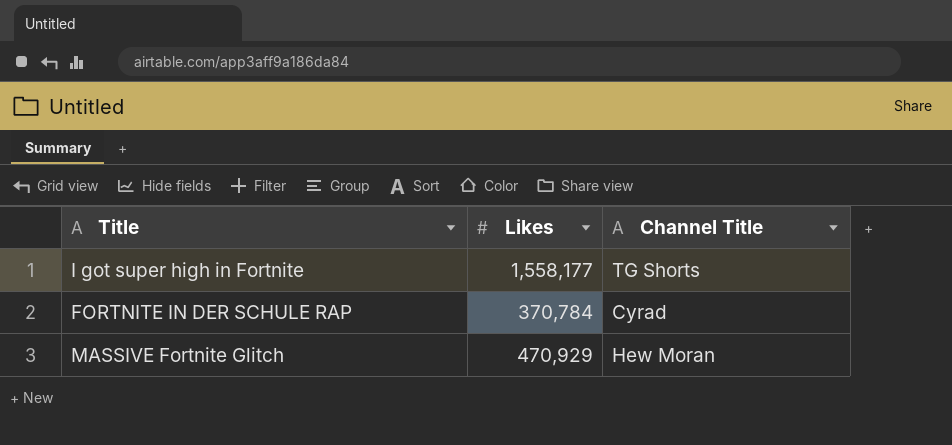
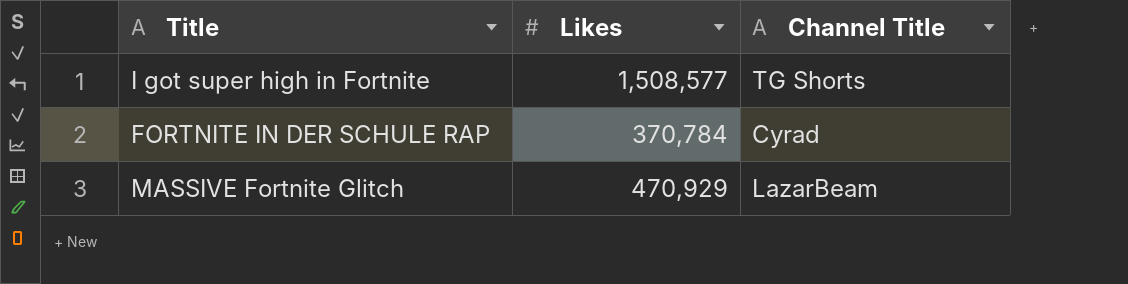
I got super high in Fortnite | Likes: 1,558,177 -> 1,508,577
MASSIVE Fortnite Glitch | Channel Title: Hew Moran -> LazarBeam

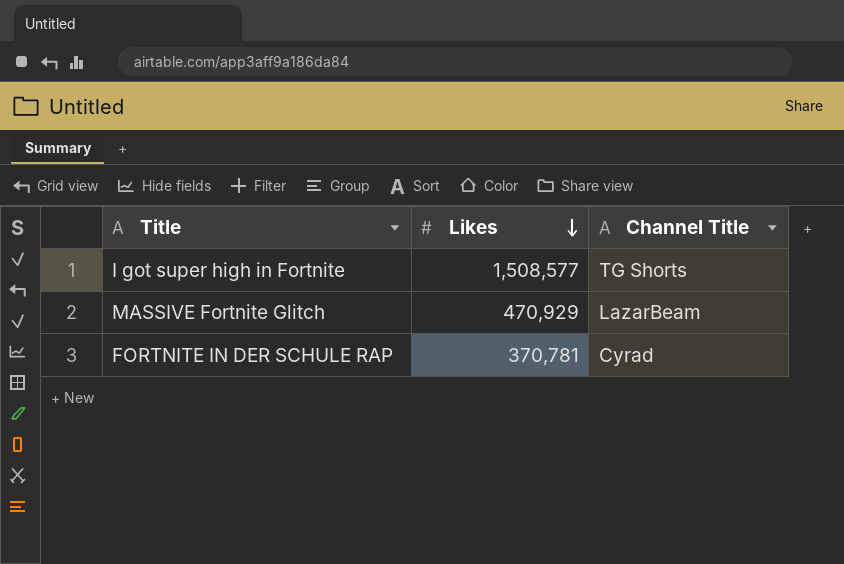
row order: none -> Likes descending
FORTNITE IN DER SCHULE RAP | Likes: 370,784 -> 370,781

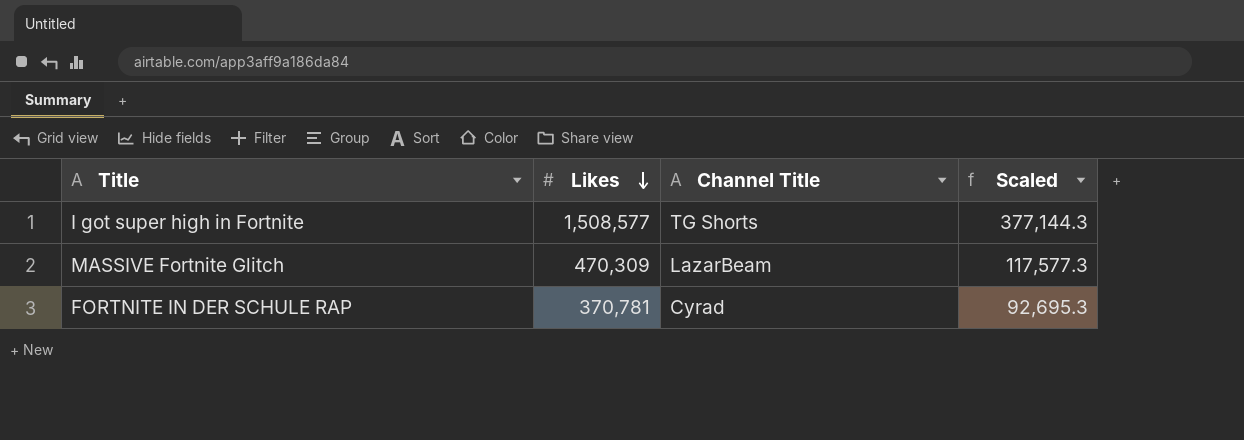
column Scaled | formula: none -> [Likes] * 0.25
MASSIVE Fortnite Glitch | Likes: 470,929 -> 470,309

